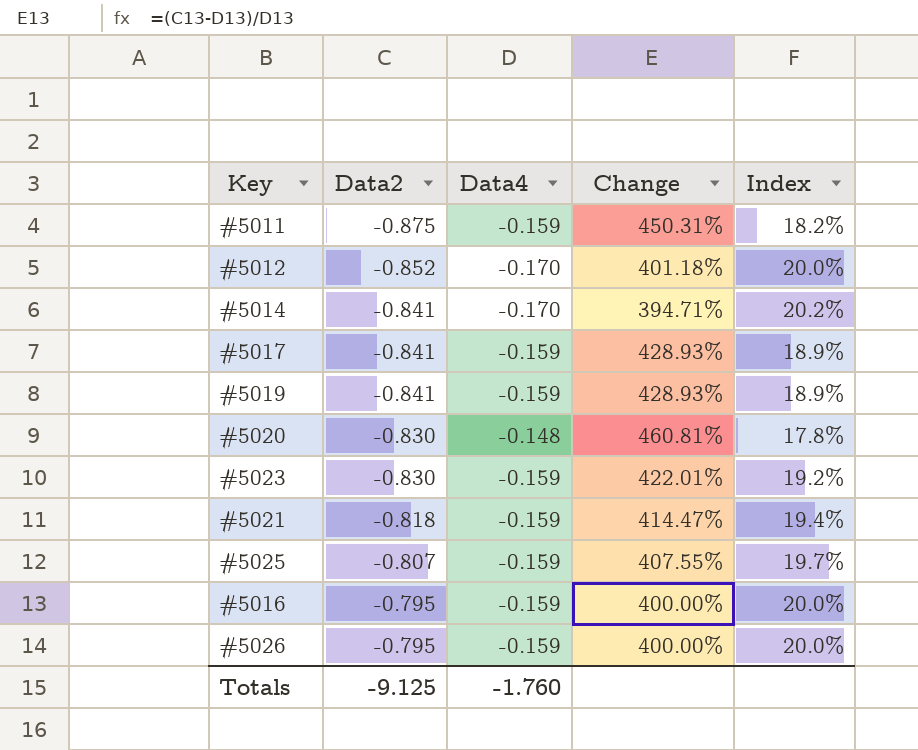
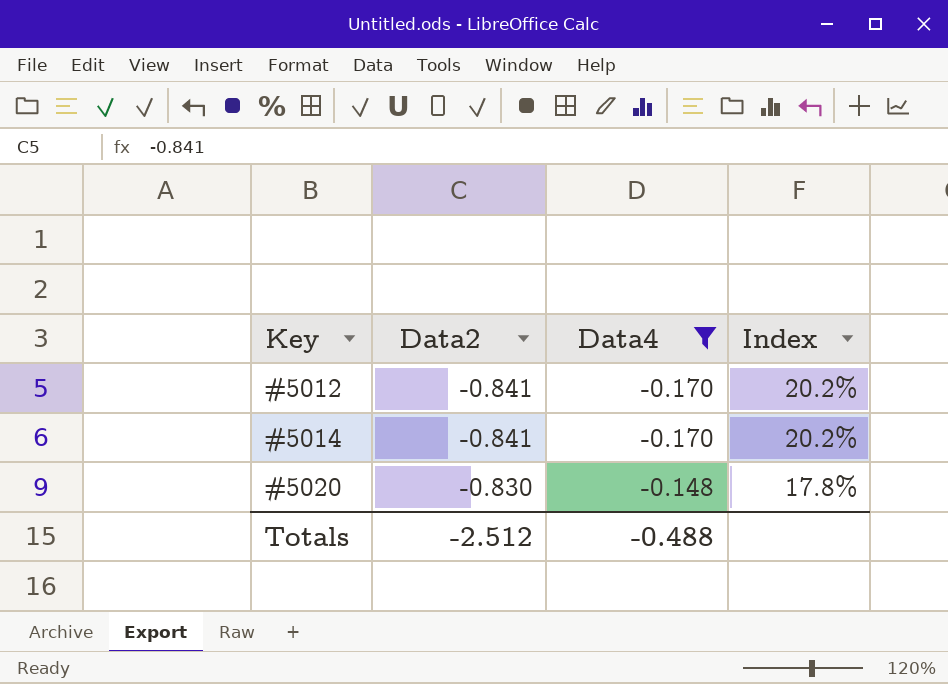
filter: none -> Data4 != -0.159
column Change | formula: ([Data2] - [Data4]) / [Data4] -> none
#5012 | Data2: -0.852 -> -0.841
#5012 | Index: 20.0% -> 20.2%
Totals | Data2: -9.125 -> -2.512
Totals | Data4: -1.760 -> -0.488

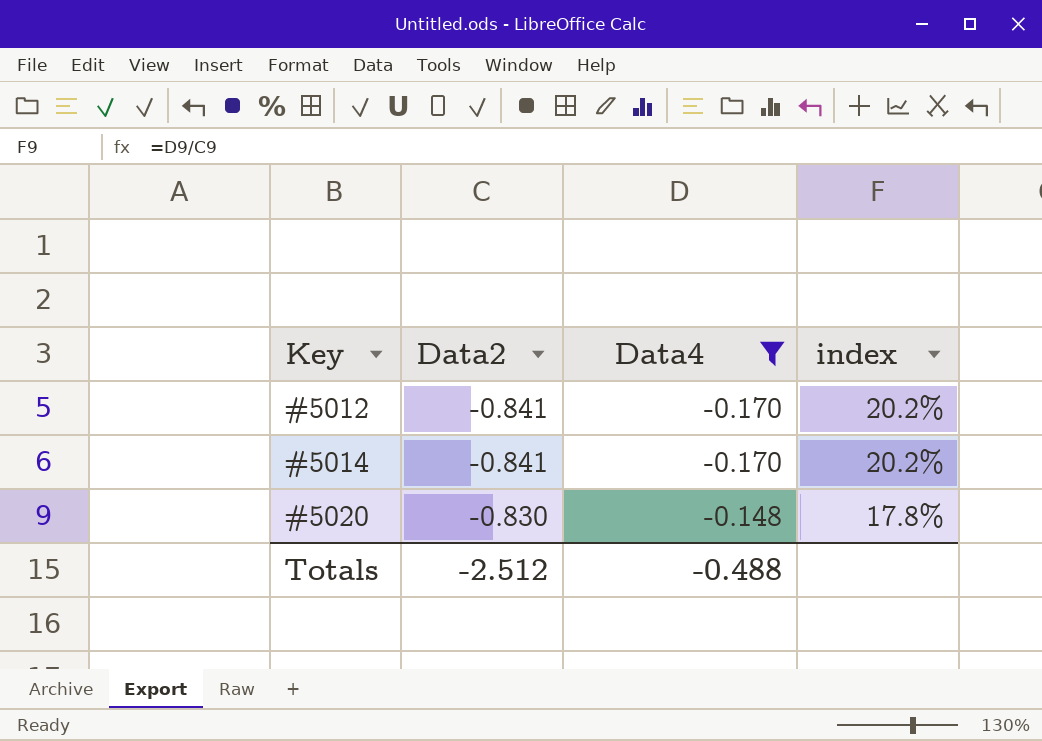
column name: Index -> index

